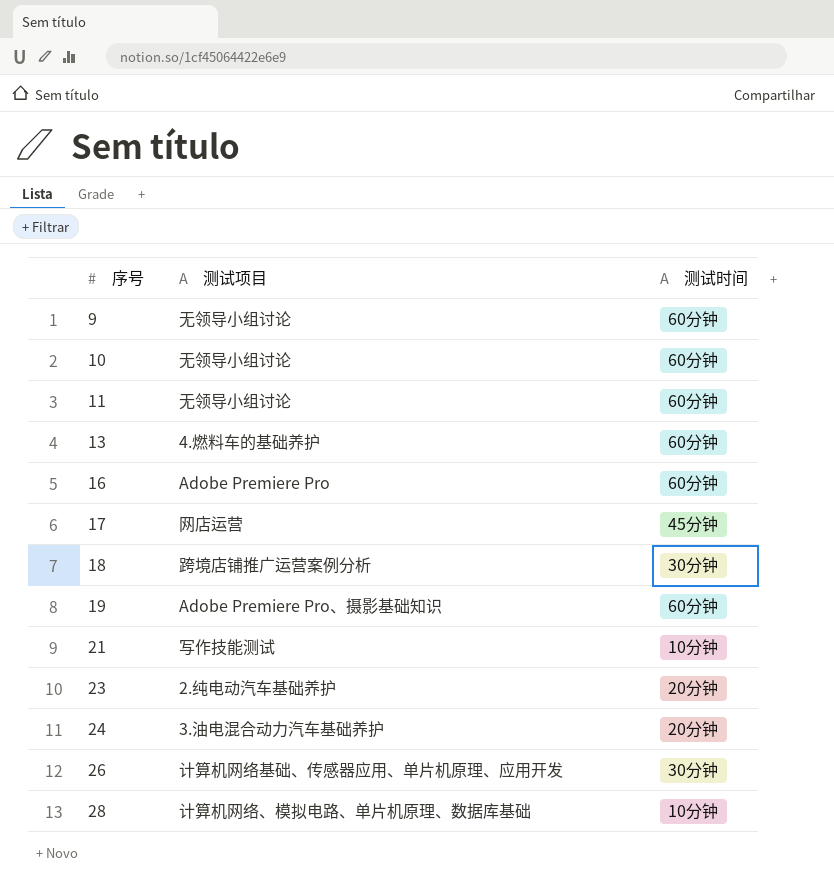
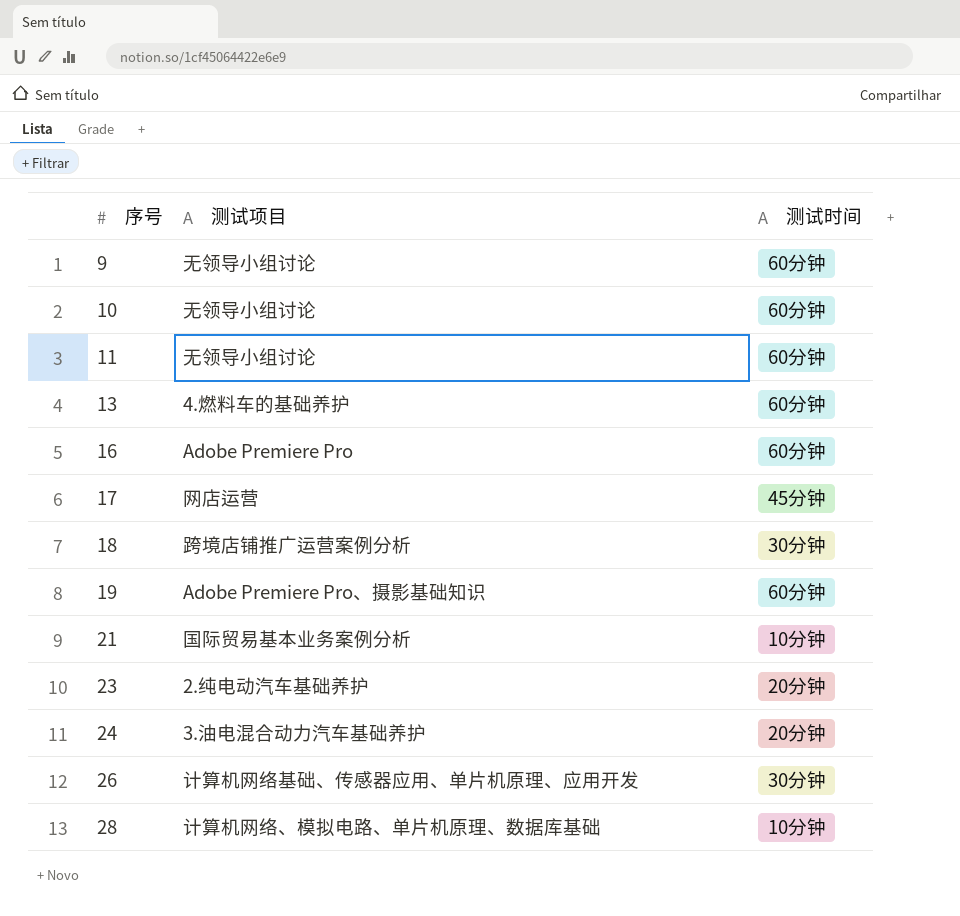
21 | 测试项目: 写作技能测试 -> 国际贸易基本业务案例分析

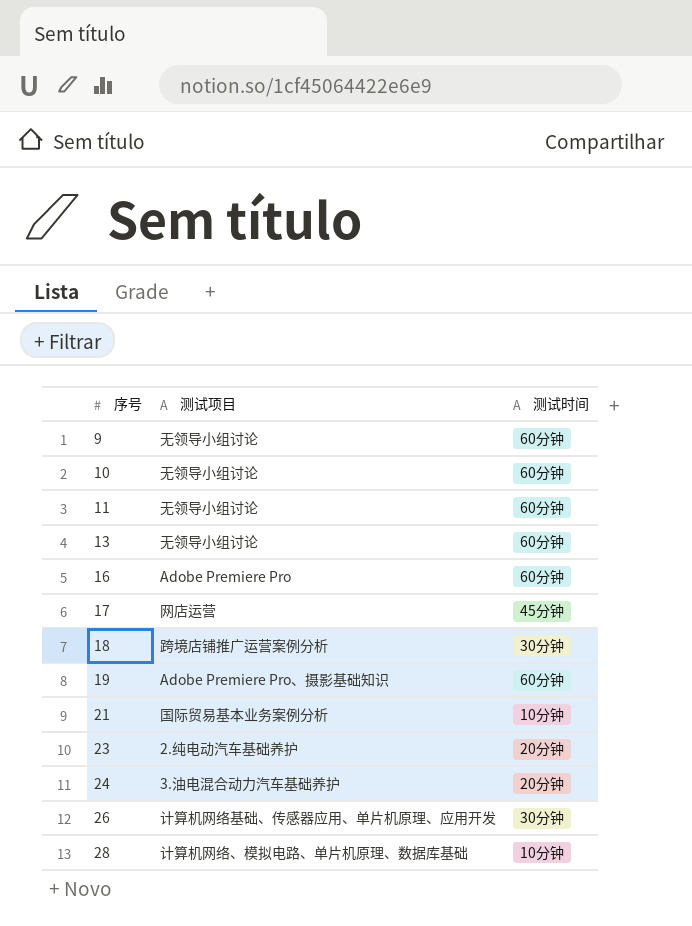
13 | 测试项目: 4.燃料车的基础养护 -> 无领导小组讨论

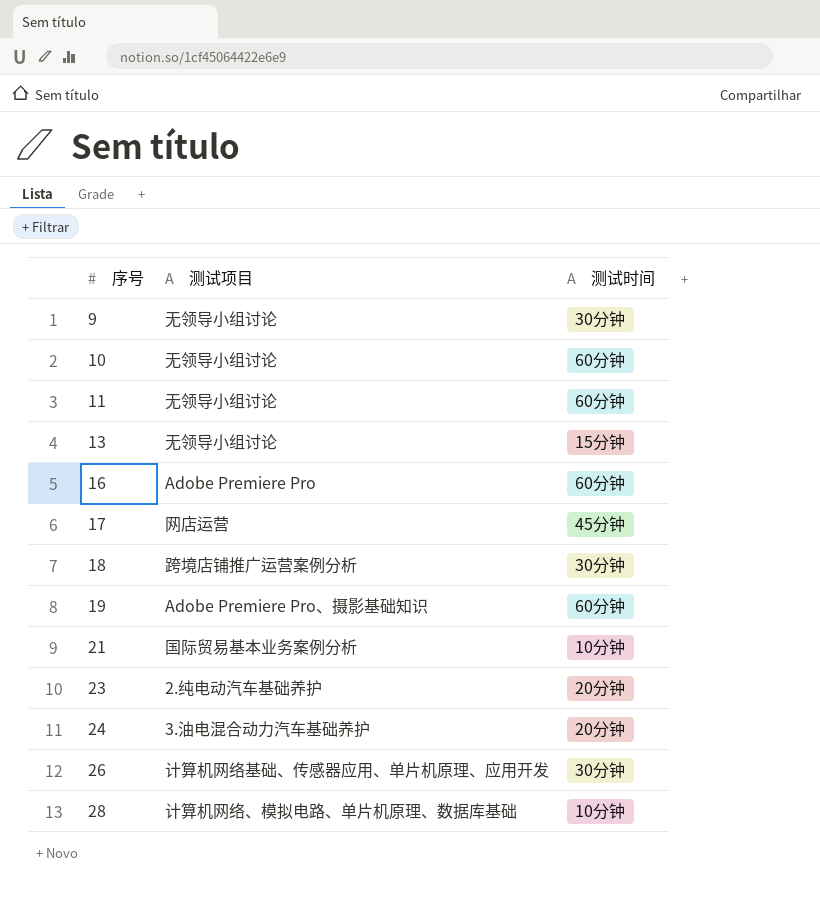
9 | 测试时间: 60分钟 -> 30分钟
13 | 测试时间: 60分钟 -> 15分钟

